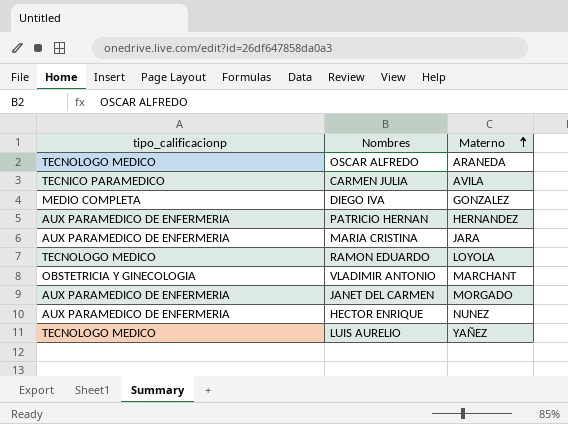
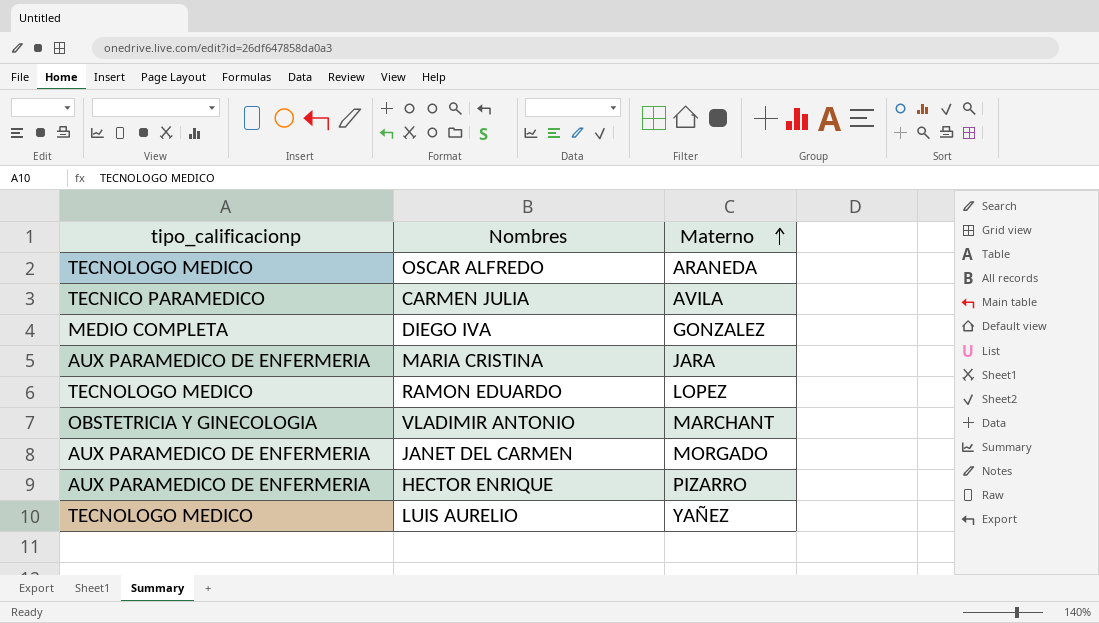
row PATRICIO HERNAN: AUX PARAMEDICO DE ENFERMERIA | HERNANDEZ -> none
RAMON EDUARDO | Materno: LOYOLA -> LOPEZ
HECTOR ENRIQUE | Materno: NUNEZ -> PIZARRO

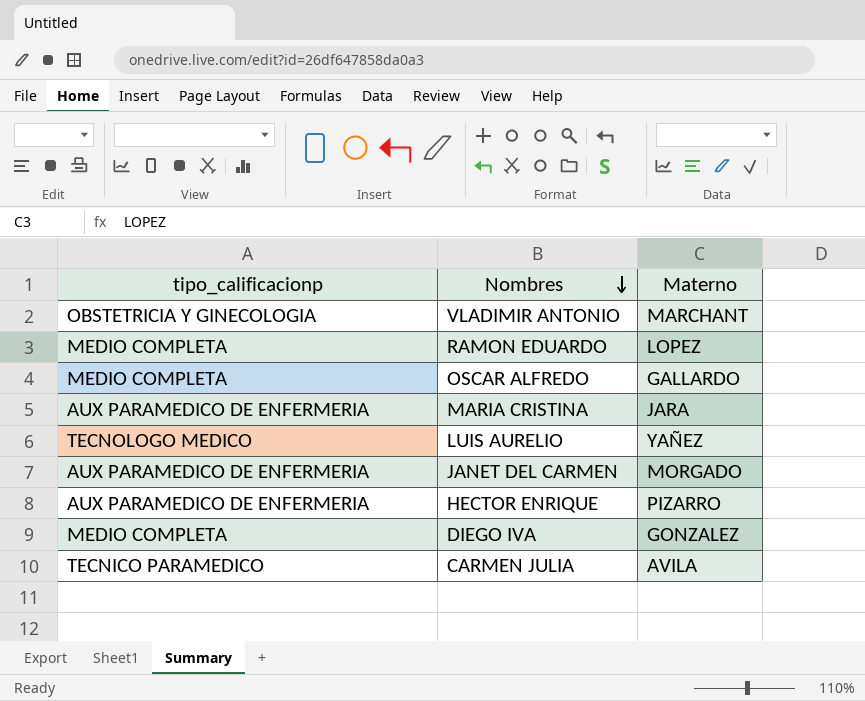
row order: Materno ascending -> Nombres descending
RAMON EDUARDO | tipo_calificacionp: TECNOLOGO MEDICO -> MEDIO COMPLETA
OSCAR ALFREDO | tipo_calificacionp: TECNOLOGO MEDICO -> MEDIO COMPLETA
OSCAR ALFREDO | Materno: ARANEDA -> GALLARDO

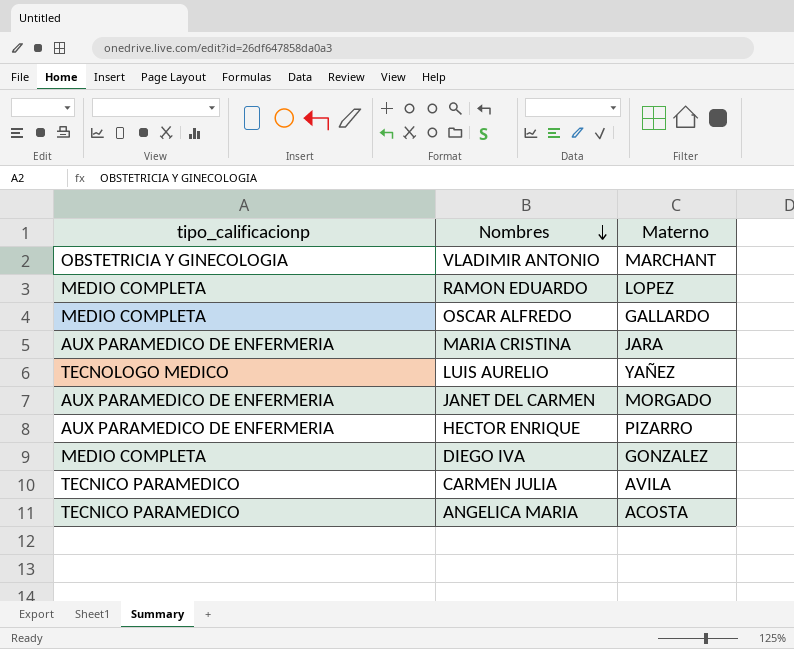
row ANGELICA MARIA: none -> TECNICO PARAMEDICO | ACOSTA

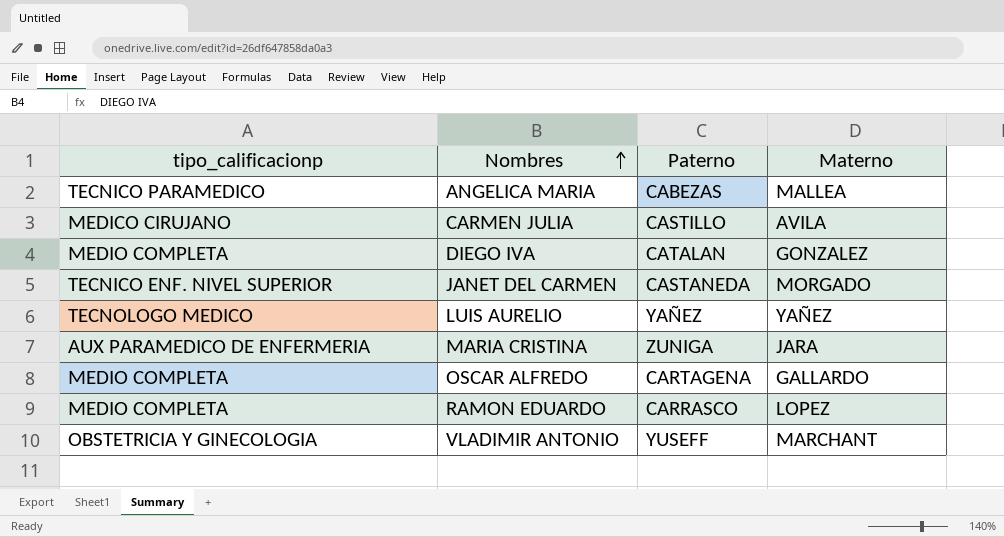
row order: Nombres descending -> Nombres ascending
column Paterno | position: none -> 3
row HECTOR ENRIQUE: AUX PARAMEDICO DE ENFERMERIA | PIZARRO -> none
ANGELICA MARIA | Materno: ACOSTA -> MALLEA
CARMEN JULIA | tipo_calificacionp: TECNICO PARAMEDICO -> MEDICO CIRUJANO
JANET DEL CARMEN | tipo_calificacionp: AUX PARAMEDICO DE ENFERMERIA -> TECNICO ENF. NIVEL SUPERIOR

